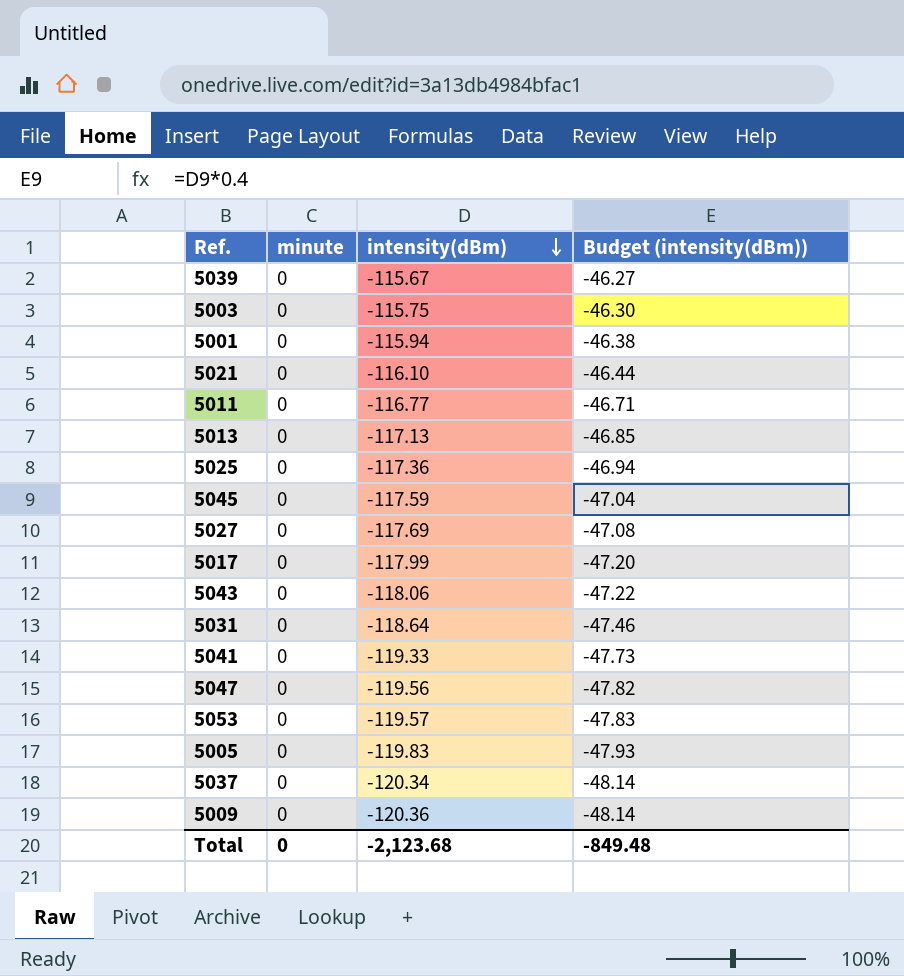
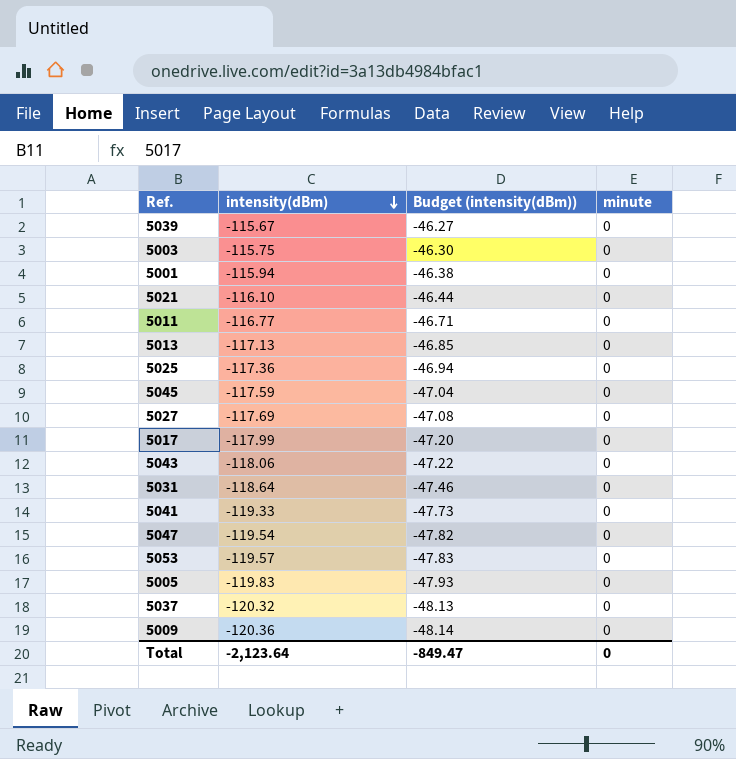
column minute | position: 2 -> 4
5047 | intensity(dBm): -119.56 -> -119.54
5037 | intensity(dBm): -120.34 -> -120.32
5037 | Budget (intensity(dBm)): -48.14 -> -48.13
Total | intensity(dBm): -2,123.68 -> -2,123.64
Total | Budget (intensity(dBm)): -849.48 -> -849.47

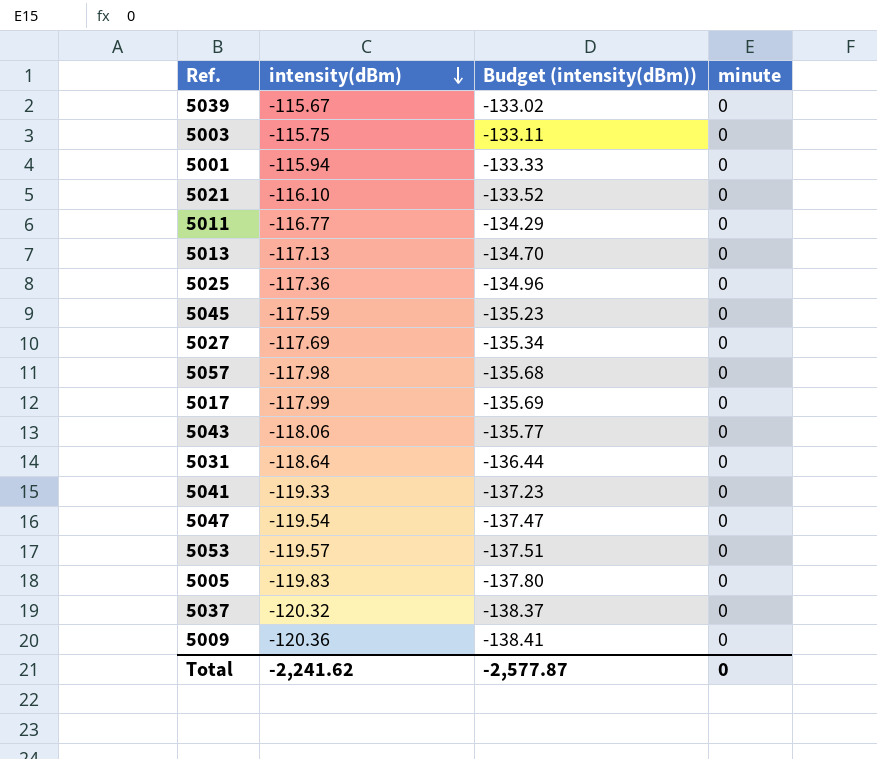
column Budget (intensity(dBm)) | formula: [intensity(dBm)] * 0.4 -> [intensity(dBm)] * 1.15
row 5057: none -> -117.98 | -135.68 | 0
Total | intensity(dBm): -2,123.64 -> -2,241.62
Total | Budget (intensity(dBm)): -849.47 -> -2,577.87

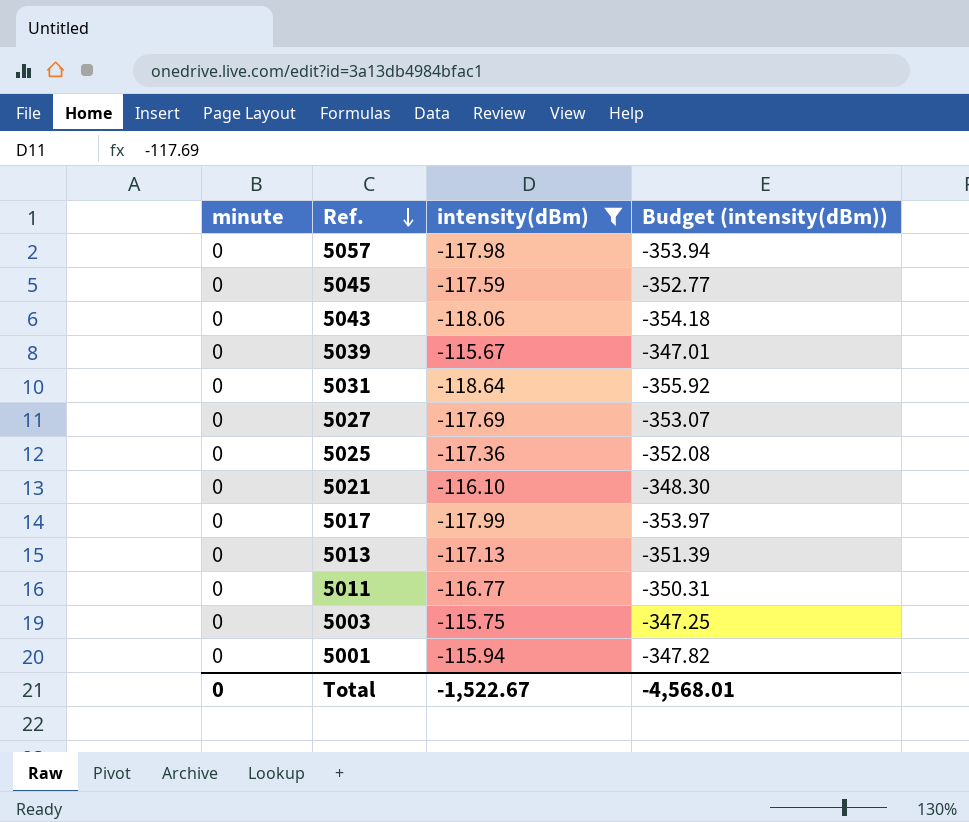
filter: none -> intensity(dBm) >= -118.64
row order: intensity(dBm) descending -> Ref. descending
column minute | position: 4 -> 1
column Budget (intensity(dBm)) | formula: [intensity(dBm)] * 1.15 -> [intensity(dBm)] * 3
Total | intensity(dBm): -2,241.62 -> -1,522.67
Total | Budget (intensity(dBm)): -2,577.87 -> -4,568.01

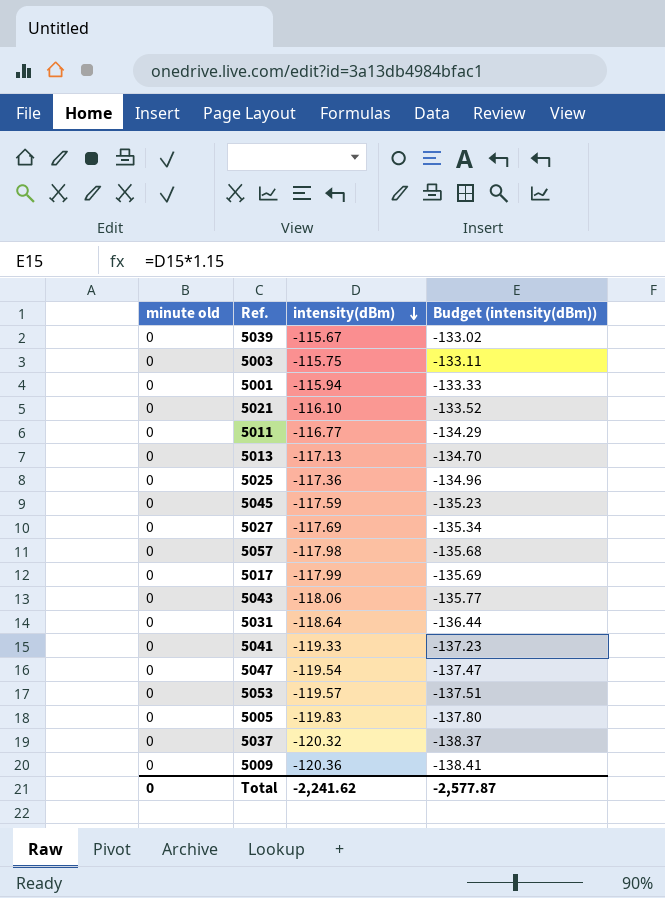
filter: intensity(dBm) >= -118.64 -> none
row order: Ref. descending -> intensity(dBm) descending
column name: minute -> minute old
column Budget (intensity(dBm)) | formula: [intensity(dBm)] * 3 -> [intensity(dBm)] * 1.15
Total | intensity(dBm): -1,522.67 -> -2,241.62
Total | Budget (intensity(dBm)): -4,568.01 -> -2,577.87

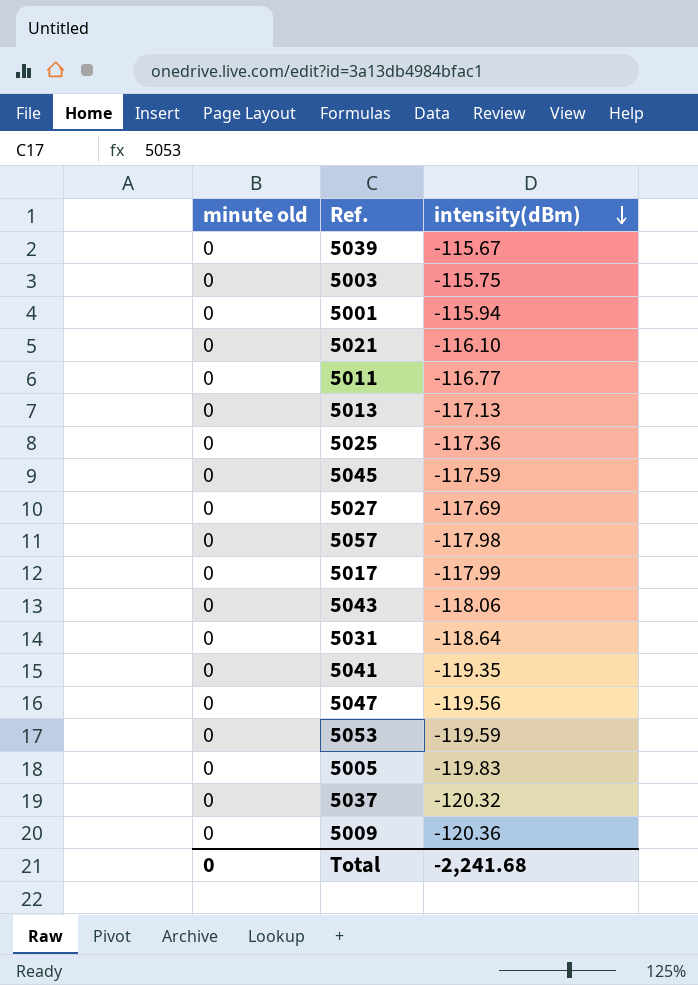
column Budget (intensity(dBm)) | formula: [intensity(dBm)] * 1.15 -> none
5041 | intensity(dBm): -119.33 -> -119.35
5047 | intensity(dBm): -119.54 -> -119.56
5053 | intensity(dBm): -119.57 -> -119.59
Total | intensity(dBm): -2,241.62 -> -2,241.68

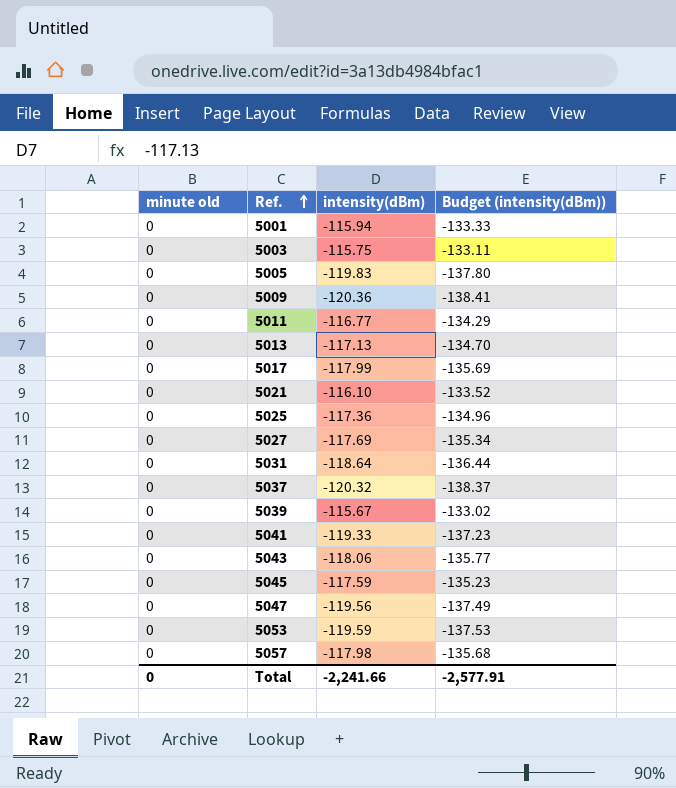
row order: intensity(dBm) descending -> Ref. ascending
column Budget (intensity(dBm)) | formula: none -> [intensity(dBm)] * 1.15
5041 | intensity(dBm): -119.35 -> -119.33
Total | intensity(dBm): -2,241.68 -> -2,241.66

